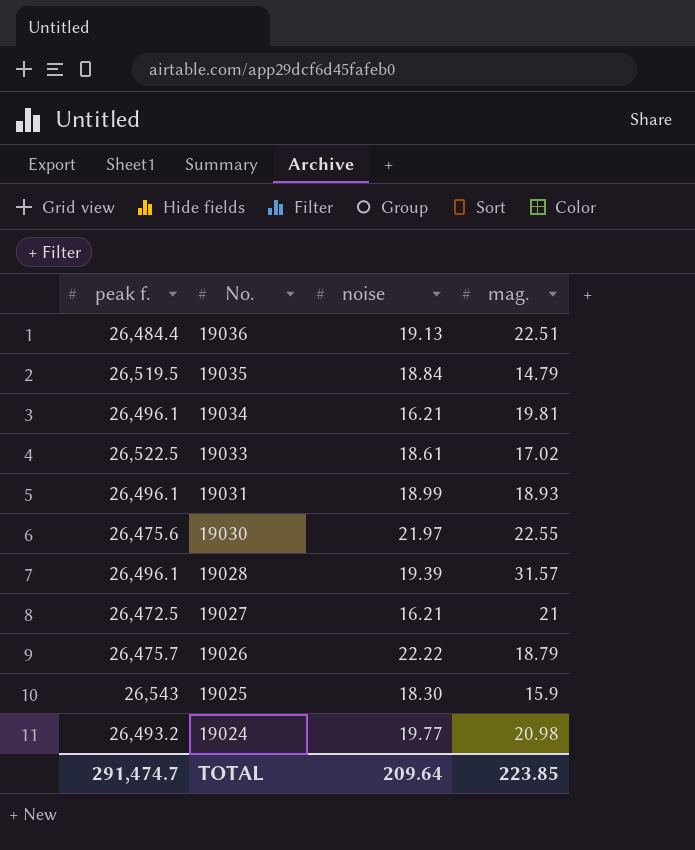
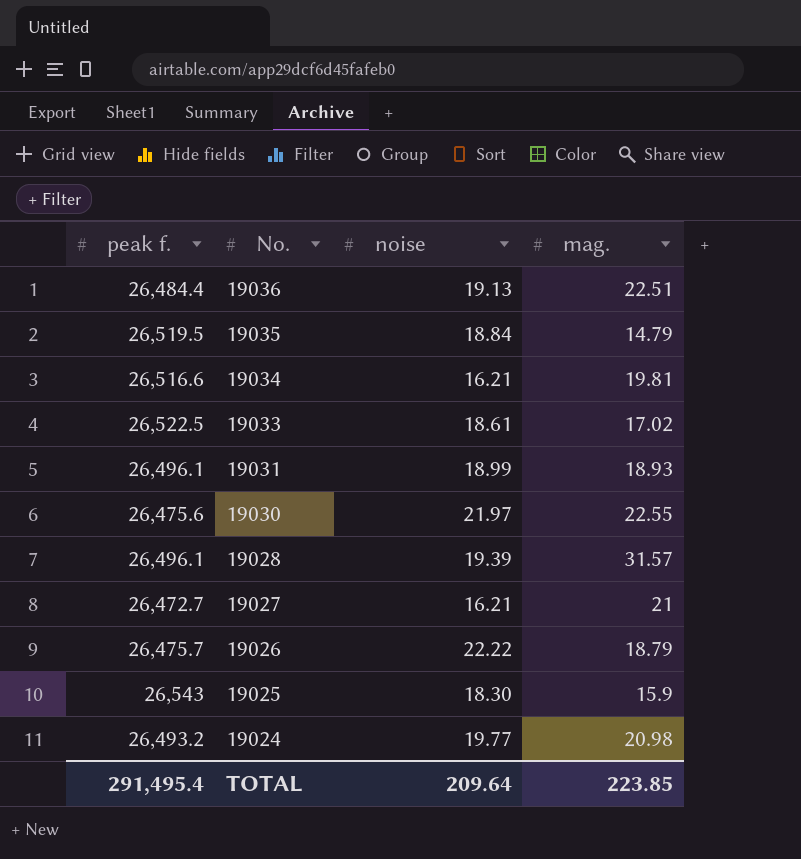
19034 | peak f.: 26,496.1 -> 26,516.6
19027 | peak f.: 26,472.5 -> 26,472.7
TOTAL | peak f.: 291,474.7 -> 291,495.4

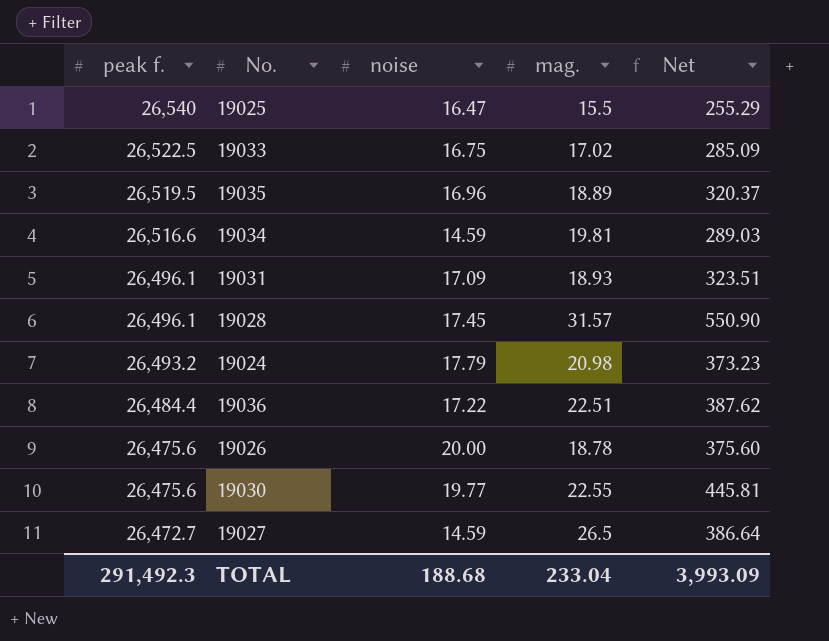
row order: No. descending -> peak f. descending
column Net | formula: none -> [noise] * [mag.]
19025 | peak f.: 26,543 -> 26,540
19025 | noise: 18.30 -> 16.47
19025 | mag.: 15.9 -> 15.5
19033 | noise: 18.61 -> 16.75
19035 | noise: 18.84 -> 16.96
19035 | mag.: 14.79 -> 18.89
19034 | noise: 16.21 -> 14.59
19031 | noise: 18.99 -> 17.09
19028 | noise: 19.39 -> 17.45
19024 | noise: 19.77 -> 17.79
19036 | noise: 19.13 -> 17.22
19026 | peak f.: 26,475.7 -> 26,475.6
19026 | noise: 22.22 -> 20.00
19026 | mag.: 18.79 -> 18.78
19030 | noise: 21.97 -> 19.77
19027 | noise: 16.21 -> 14.59
19027 | mag.: 21 -> 26.5
TOTAL | peak f.: 291,495.4 -> 291,492.3
TOTAL | noise: 209.64 -> 188.68
TOTAL | mag.: 223.85 -> 233.04

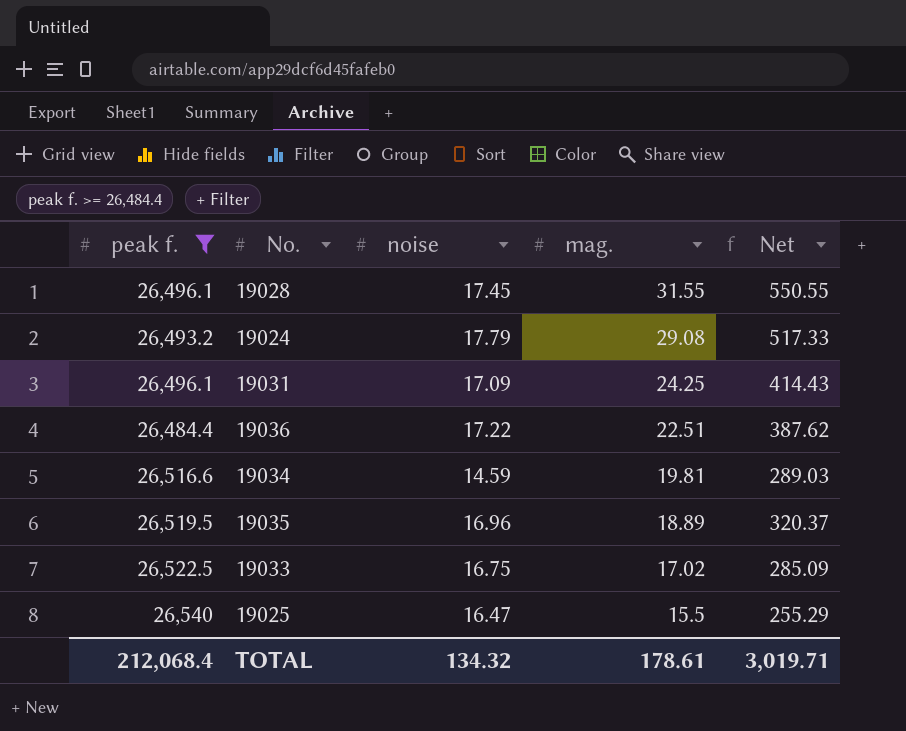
filter: none -> peak f. >= 26,484.4
row order: peak f. descending -> mag. descending
19028 | mag.: 31.57 -> 31.55
19028 | Net: 550.90 -> 550.55
19024 | mag.: 20.98 -> 29.08
19024 | Net: 373.23 -> 517.33
19031 | mag.: 18.93 -> 24.25
19031 | Net: 323.51 -> 414.43
TOTAL | peak f.: 291,492.3 -> 212,068.4
TOTAL | noise: 188.68 -> 134.32
TOTAL | mag.: 233.04 -> 178.61
TOTAL | Net: 3,993.09 -> 3,019.71

